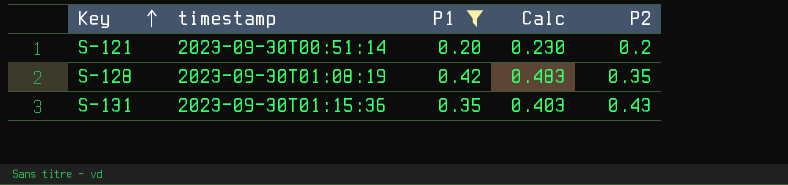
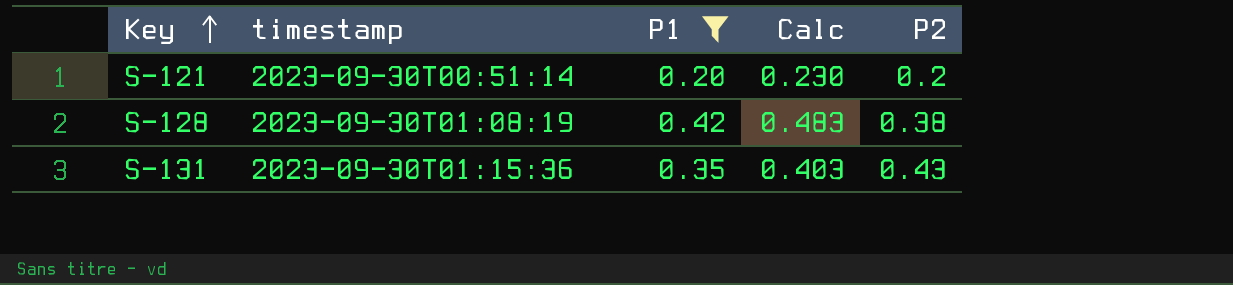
S-128 | P2: 0.35 -> 0.38

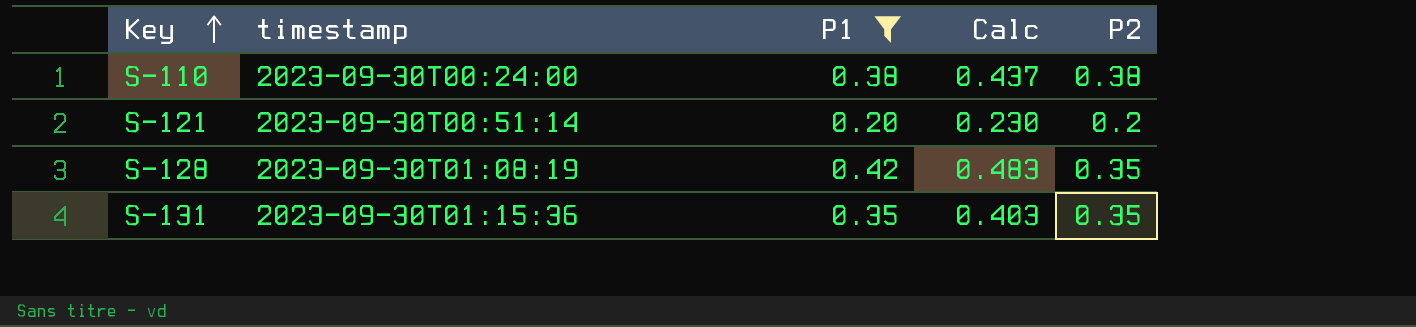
row S-110: none -> 2023-09-30T00:24:00 | 0.38 | 0.437 | 0.38
S-128 | P2: 0.38 -> 0.35
S-131 | P2: 0.43 -> 0.35

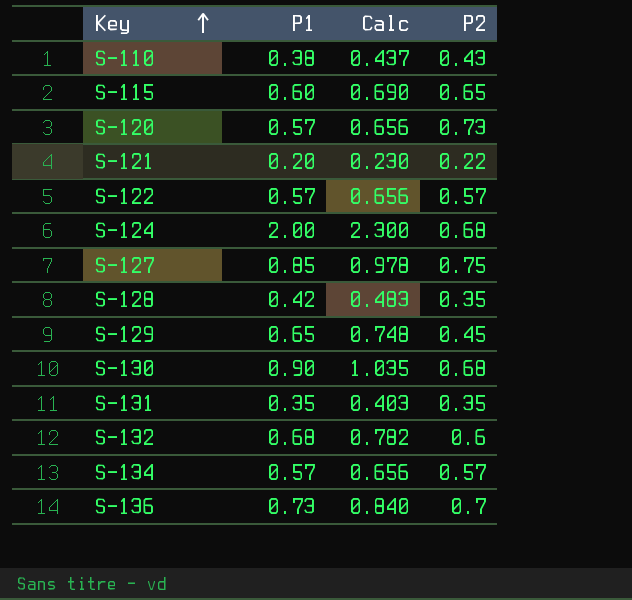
filter: P1 <= 0.42 -> none
column timestamp | position: 2 -> none
S-110 | P2: 0.38 -> 0.43
S-121 | P2: 0.2 -> 0.22

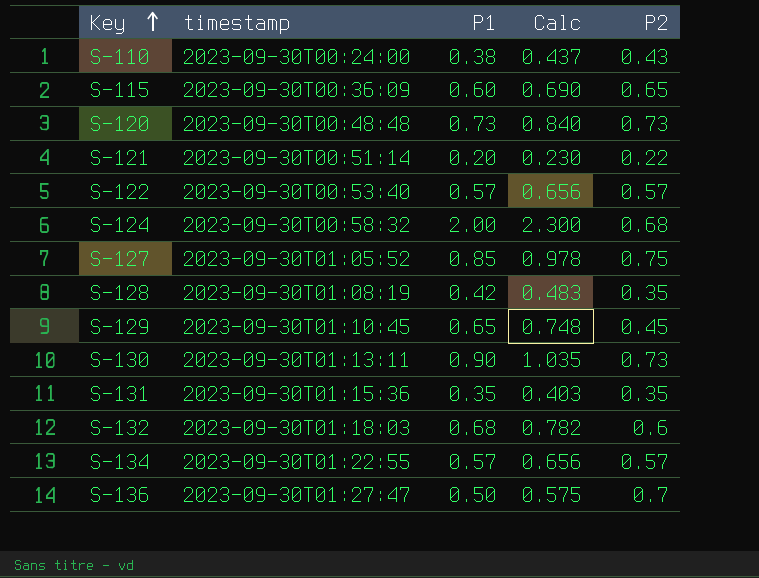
column timestamp | position: none -> 2
S-120 | P1: 0.57 -> 0.73
S-120 | Calc: 0.656 -> 0.840
S-130 | P2: 0.68 -> 0.73
S-136 | P1: 0.73 -> 0.50
S-136 | Calc: 0.840 -> 0.575

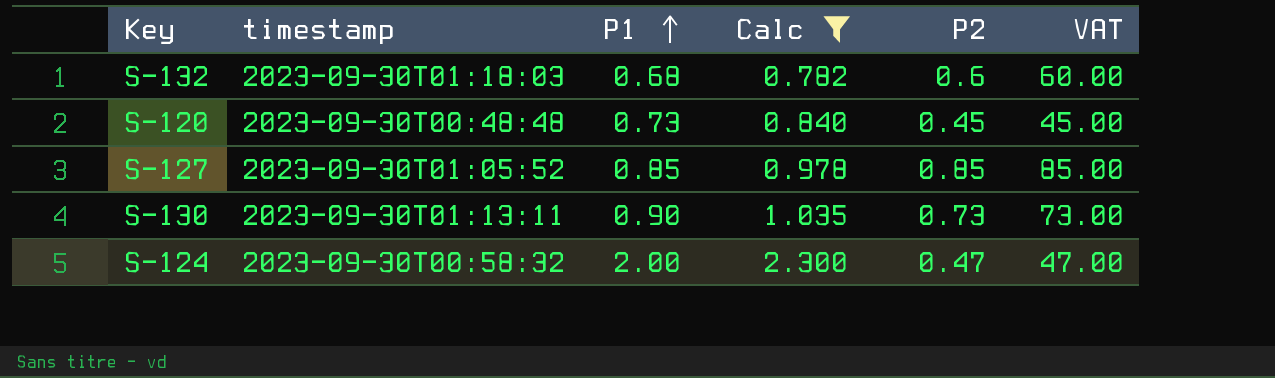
filter: none -> Calc >= 0.782
row order: Key ascending -> P1 ascending
column VAT | formula: none -> [P2] * 100
S-120 | P2: 0.73 -> 0.45
S-127 | P2: 0.75 -> 0.85
S-124 | P2: 0.68 -> 0.47

